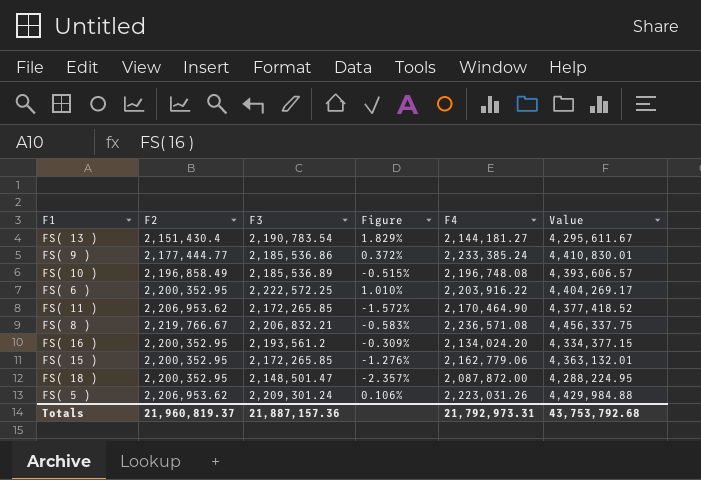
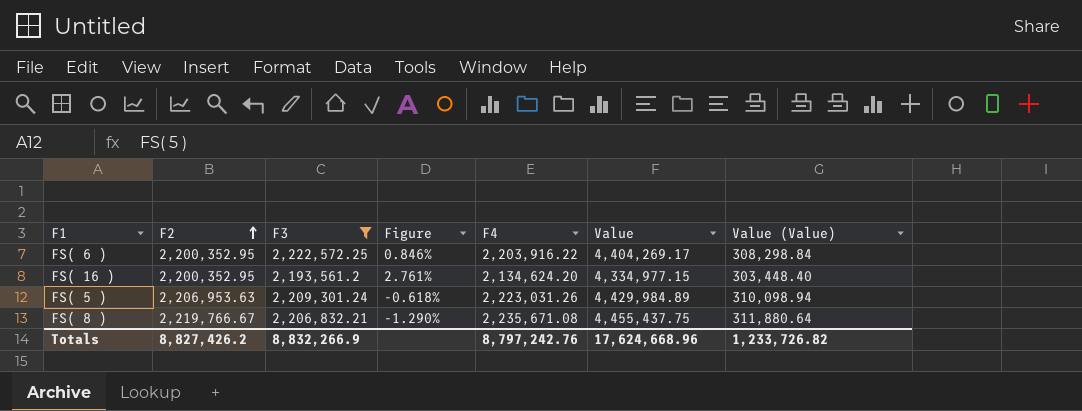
filter: none -> F3 >= 2,193,561.2
row order: none -> F2 ascending
column Figure | formula: ([F3] - [F2]) / [F2] -> ([F3] - [F4]) / [F4]
column Value (Value) | formula: none -> [Value] * 0.07
FS( 16 ) | F4: 2,134,024.20 -> 2,134,624.20
FS( 16 ) | Value: 4,334,377.15 -> 4,334,977.15
FS( 5 ) | F2: 2,206,953.62 -> 2,206,953.63
FS( 5 ) | Value: 4,429,984.88 -> 4,429,984.89
FS( 8 ) | F4: 2,236,571.08 -> 2,235,671.08
FS( 8 ) | Value: 4,456,337.75 -> 4,455,437.75
Totals | F2: 21,960,819.37 -> 8,827,426.2
Totals | F3: 21,887,157.36 -> 8,832,266.9
Totals | F4: 21,792,973.31 -> 8,797,242.76
Totals | Value: 43,753,792.68 -> 17,624,668.96

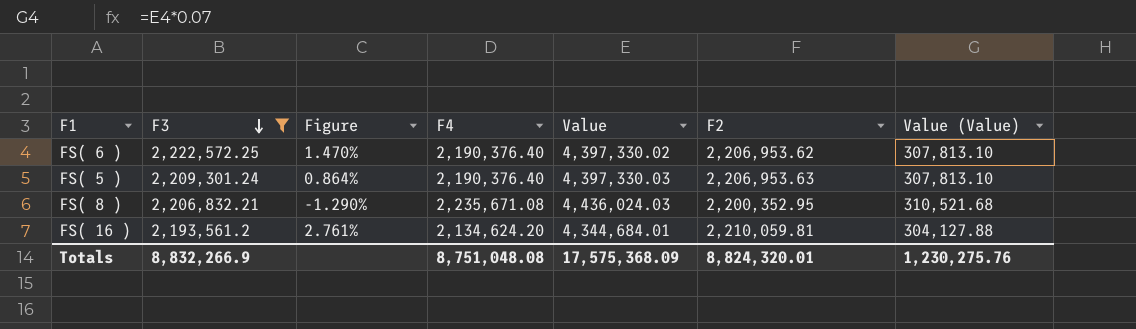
row order: F2 ascending -> F3 descending
column F2 | position: 2 -> 6
FS( 6 ) | Figure: 0.846% -> 1.470%
FS( 6 ) | F4: 2,203,916.22 -> 2,190,376.40
FS( 6 ) | Value: 4,404,269.17 -> 4,397,330.02
FS( 6 ) | F2: 2,200,352.95 -> 2,206,953.62
FS( 6 ) | Value (Value): 308,298.84 -> 307,813.10
FS( 5 ) | Figure: -0.618% -> 0.864%
FS( 5 ) | F4: 2,223,031.26 -> 2,190,376.40
FS( 5 ) | Value: 4,429,984.89 -> 4,397,330.03
FS( 5 ) | Value (Value): 310,098.94 -> 307,813.10
FS( 8 ) | Value: 4,455,437.75 -> 4,436,024.03
FS( 8 ) | F2: 2,219,766.67 -> 2,200,352.95
FS( 8 ) | Value (Value): 311,880.64 -> 310,521.68
FS( 16 ) | Value: 4,334,977.15 -> 4,344,684.01
FS( 16 ) | F2: 2,200,352.95 -> 2,210,059.81
FS( 16 ) | Value (Value): 303,448.40 -> 304,127.88
Totals | F4: 8,797,242.76 -> 8,751,048.08
Totals | Value: 17,624,668.96 -> 17,575,368.09
Totals | F2: 8,827,426.2 -> 8,824,320.01
Totals | Value (Value): 1,233,726.82 -> 1,230,275.76

